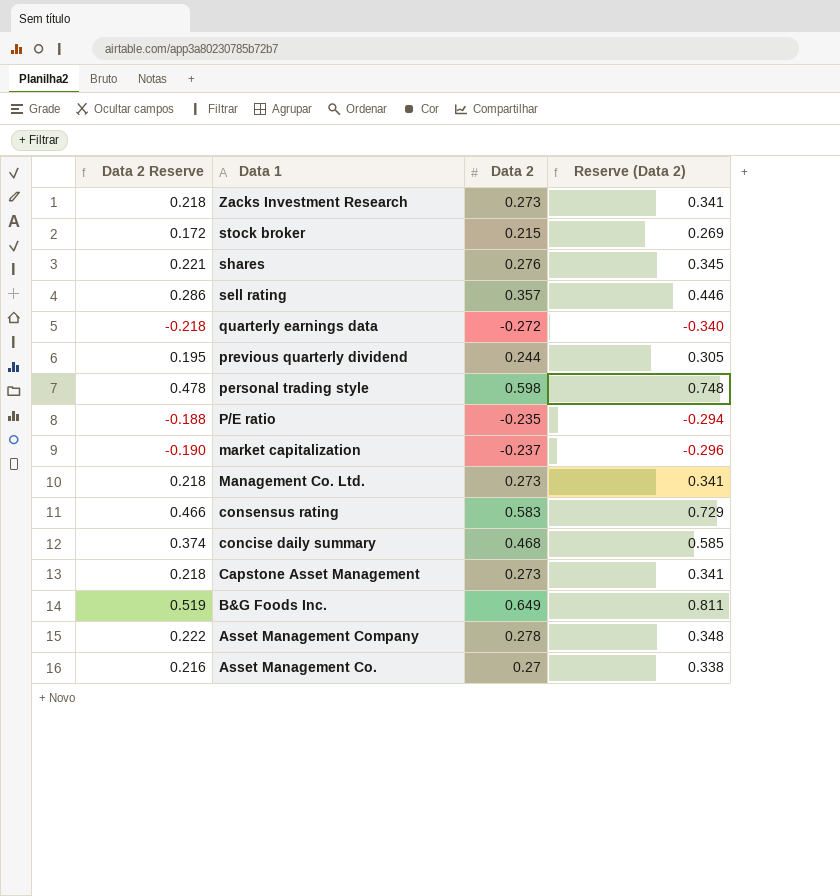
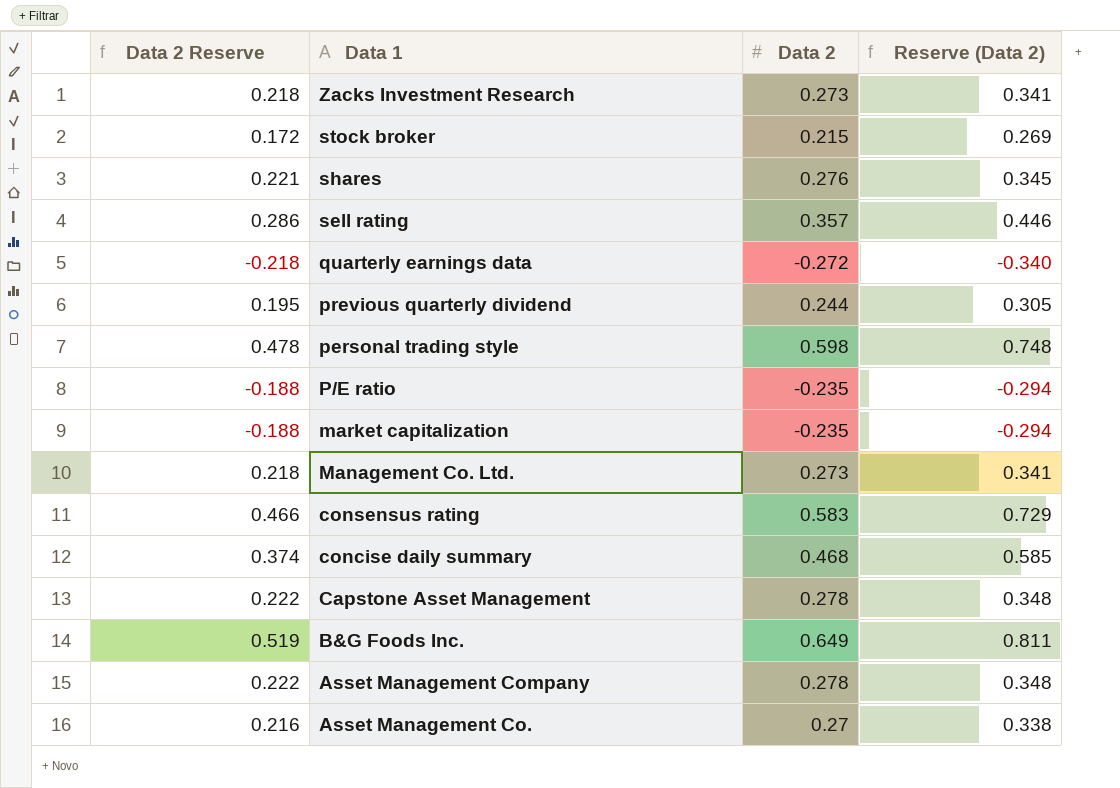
market capitalization | Data 2 Reserve: -0.190 -> -0.188
market capitalization | Data 2: -0.237 -> -0.235
market capitalization | Reserve (Data 2): -0.296 -> -0.294
Capstone Asset Management | Data 2 Reserve: 0.218 -> 0.222
Capstone Asset Management | Data 2: 0.273 -> 0.278
Capstone Asset Management | Reserve (Data 2): 0.341 -> 0.348

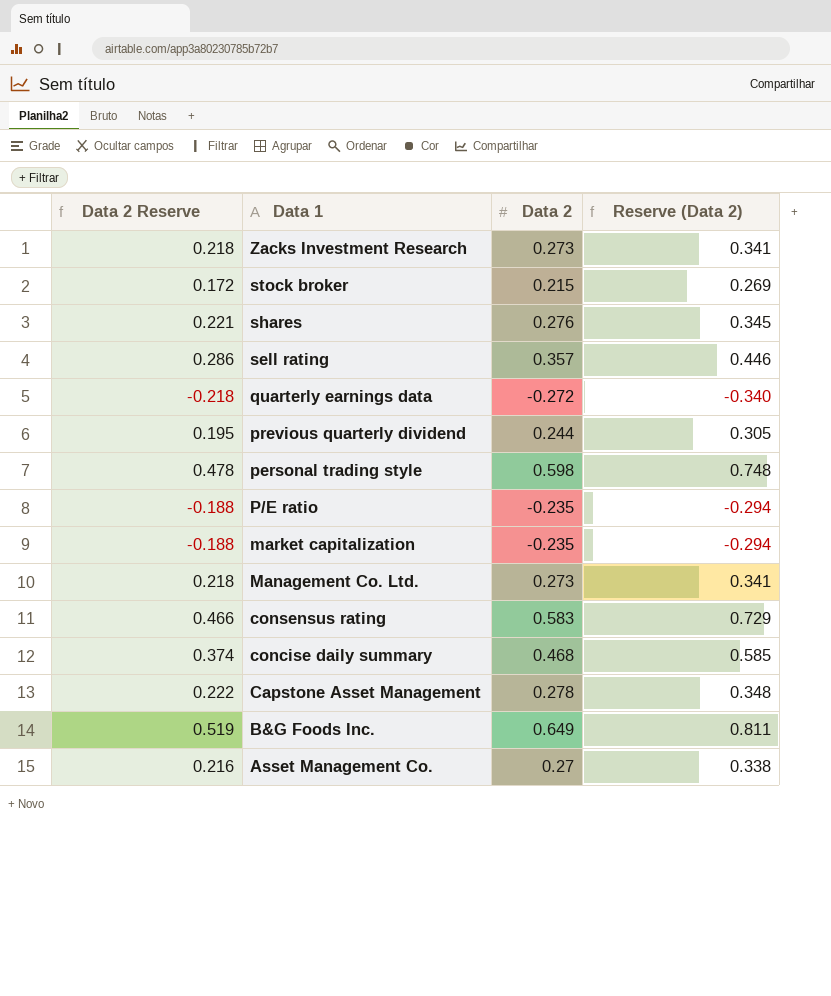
row Asset Management Company: 0.222 | 0.278 | 0.348 -> none

